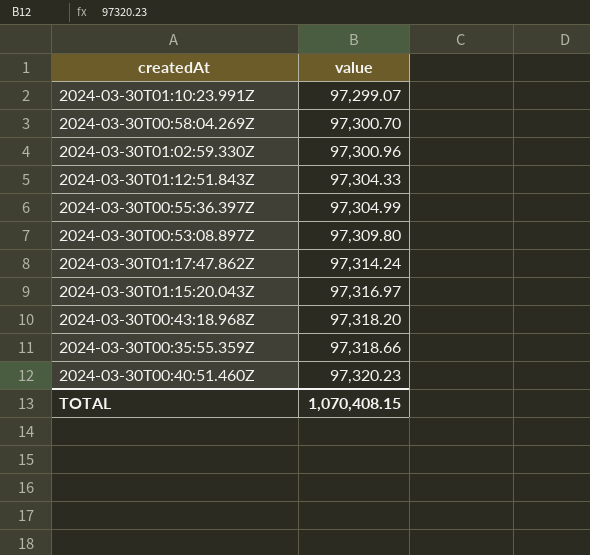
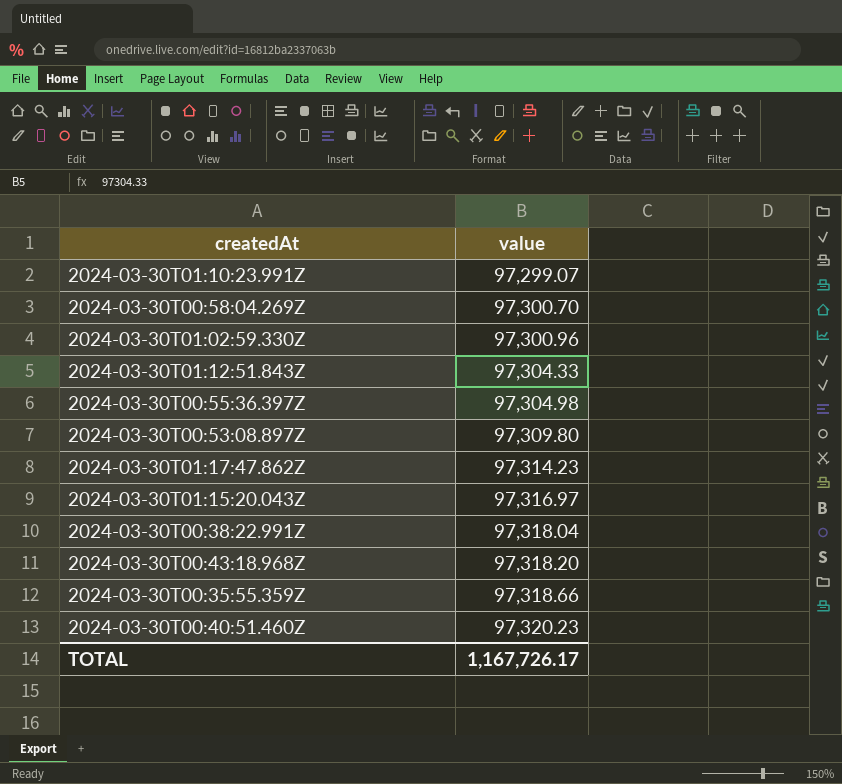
2024-03-30T00:55:36.397Z | value: 97,304.99 -> 97,304.98
2024-03-30T01:17:47.862Z | value: 97,314.24 -> 97,314.23
row 2024-03-30T00:38:22.991Z: none -> 97,318.04
TOTAL | value: 1,070,408.15 -> 1,167,726.17

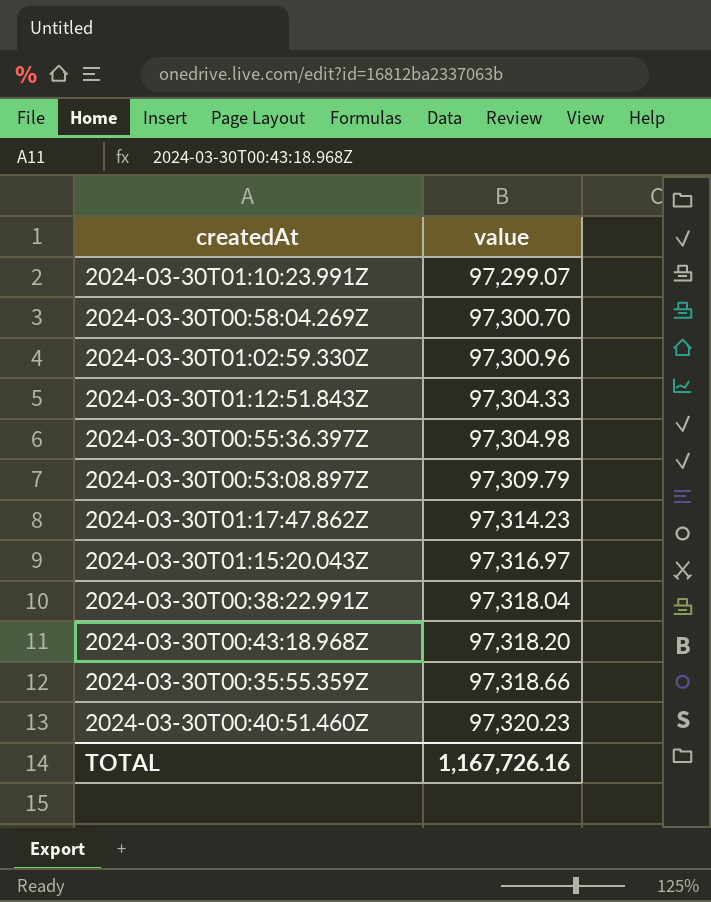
2024-03-30T00:53:08.897Z | value: 97,309.80 -> 97,309.79
TOTAL | value: 1,167,726.17 -> 1,167,726.16

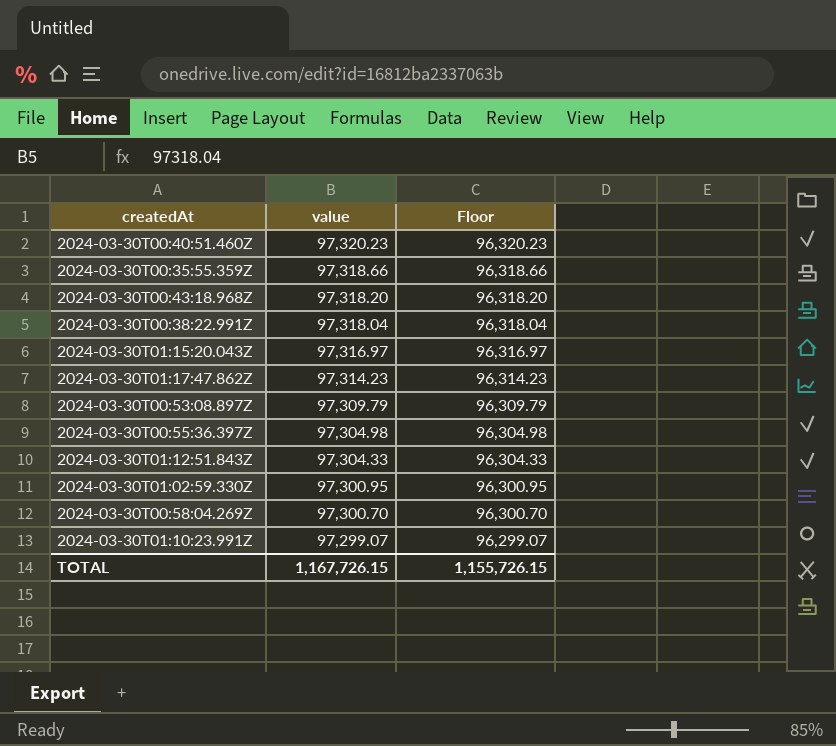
row order: value ascending -> value descending
column Floor | formula: none -> [value] - 1000
2024-03-30T01:02:59.330Z | value: 97,300.96 -> 97,300.95
TOTAL | value: 1,167,726.16 -> 1,167,726.15

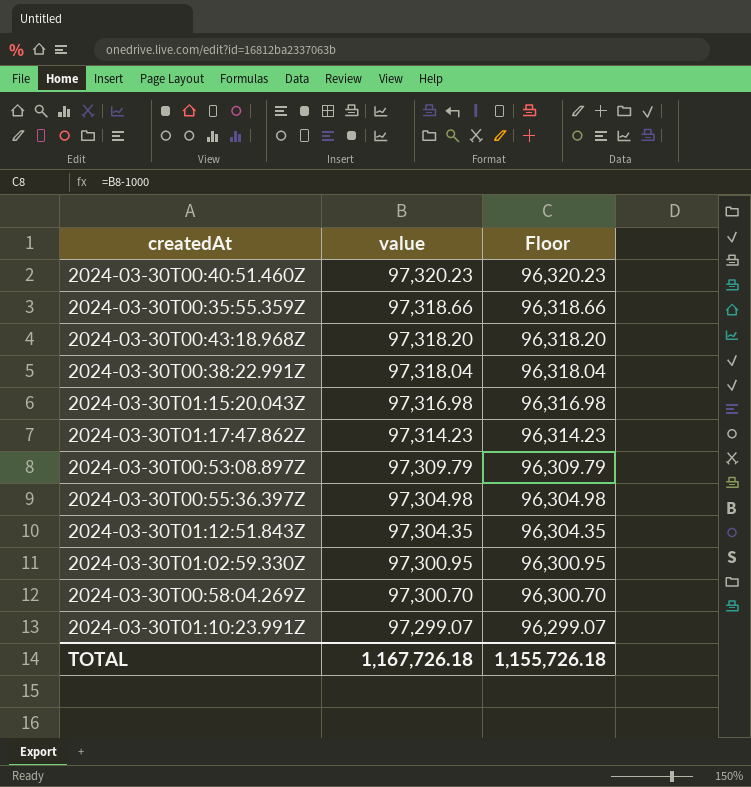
2024-03-30T01:15:20.043Z | value: 97,316.97 -> 97,316.98
2024-03-30T01:15:20.043Z | Floor: 96,316.97 -> 96,316.98
2024-03-30T01:12:51.843Z | value: 97,304.33 -> 97,304.35
2024-03-30T01:12:51.843Z | Floor: 96,304.33 -> 96,304.35
TOTAL | value: 1,167,726.15 -> 1,167,726.18
TOTAL | Floor: 1,155,726.15 -> 1,155,726.18

